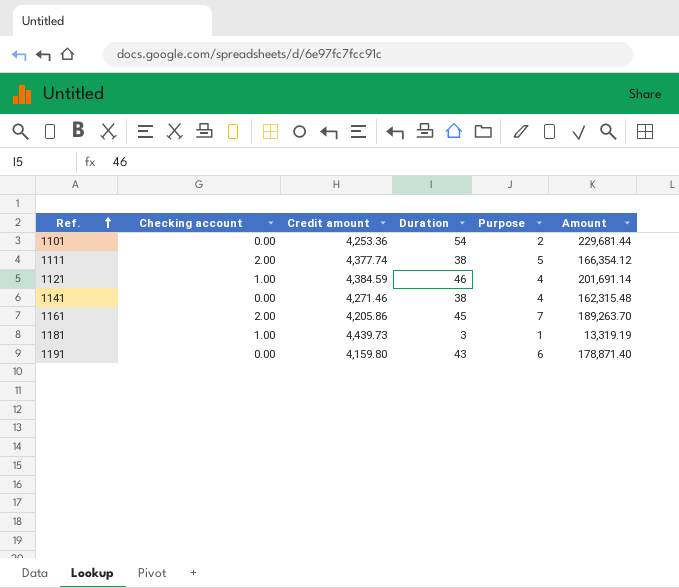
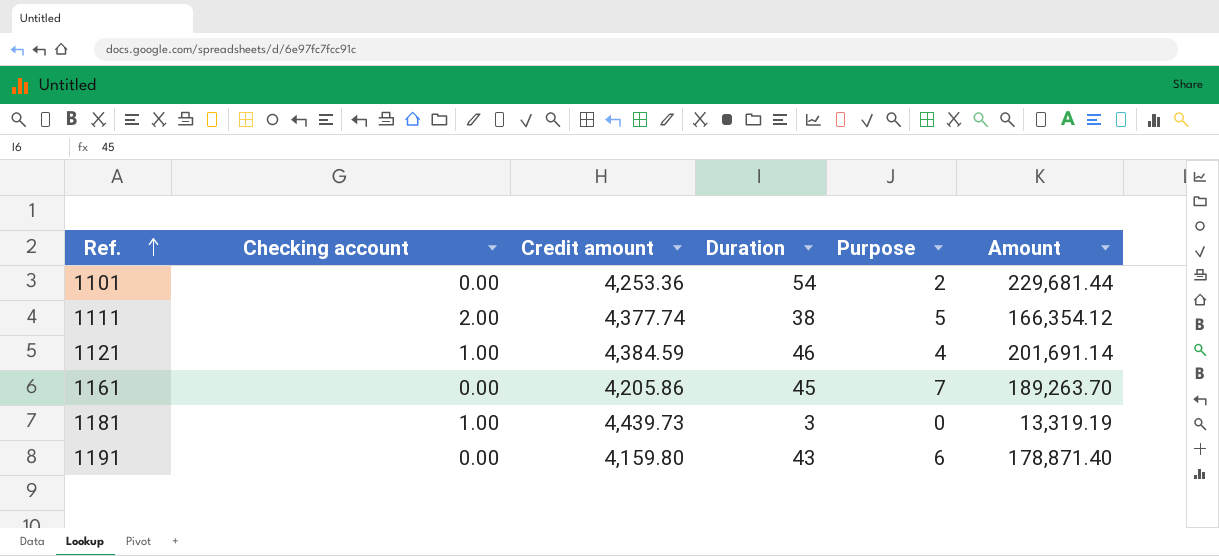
row 1141: 0.00 | 4,271.46 | 38 | 4 | 162,315.48 -> none
1161 | Checking account: 2.00 -> 0.00
1181 | Purpose: 1 -> 0

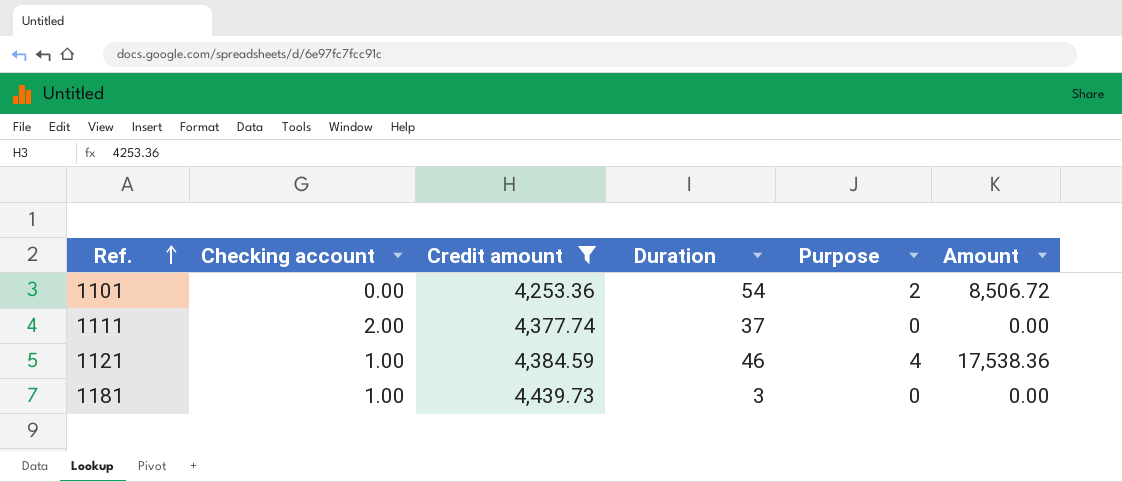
filter: none -> Credit amount >= 4,253.36
column Amount | formula: [Credit amount] * [Duration] -> [Credit amount] * [Purpose]
1111 | Duration: 38 -> 37
1111 | Purpose: 5 -> 0

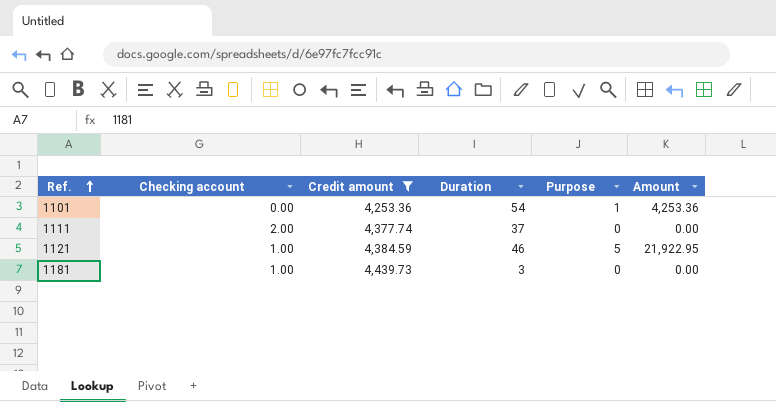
1101 | Purpose: 2 -> 1
1101 | Amount: 8,506.72 -> 4,253.36
1121 | Purpose: 4 -> 5
1121 | Amount: 17,538.36 -> 21,922.95

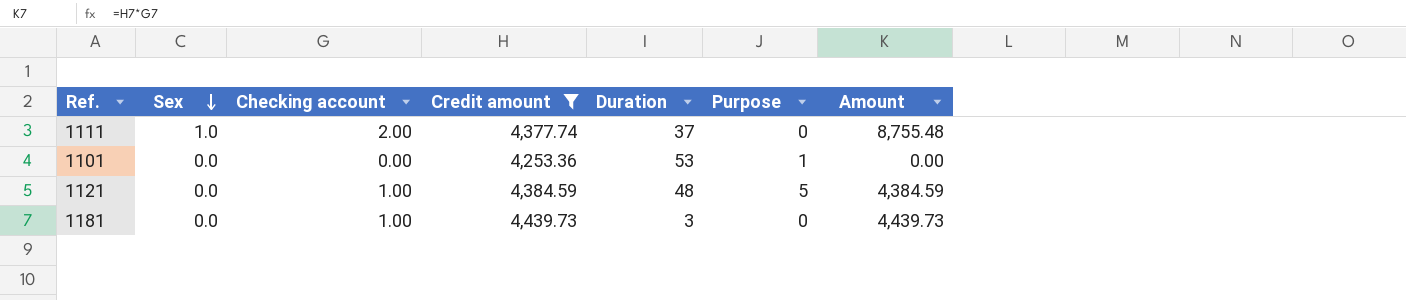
row order: Ref. ascending -> Sex descending
column Sex | position: none -> 2
column Amount | formula: [Credit amount] * [Purpose] -> [Checking account] * [Credit amount]
1101 | Duration: 54 -> 53
1121 | Duration: 46 -> 48

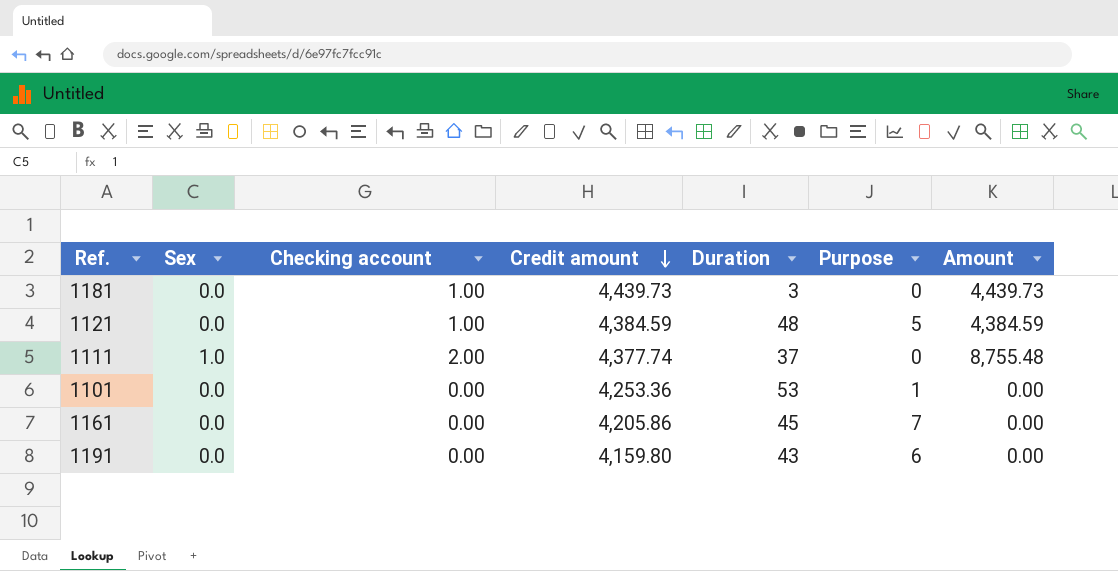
filter: Credit amount >= 4,253.36 -> none
row order: Sex descending -> Credit amount descending

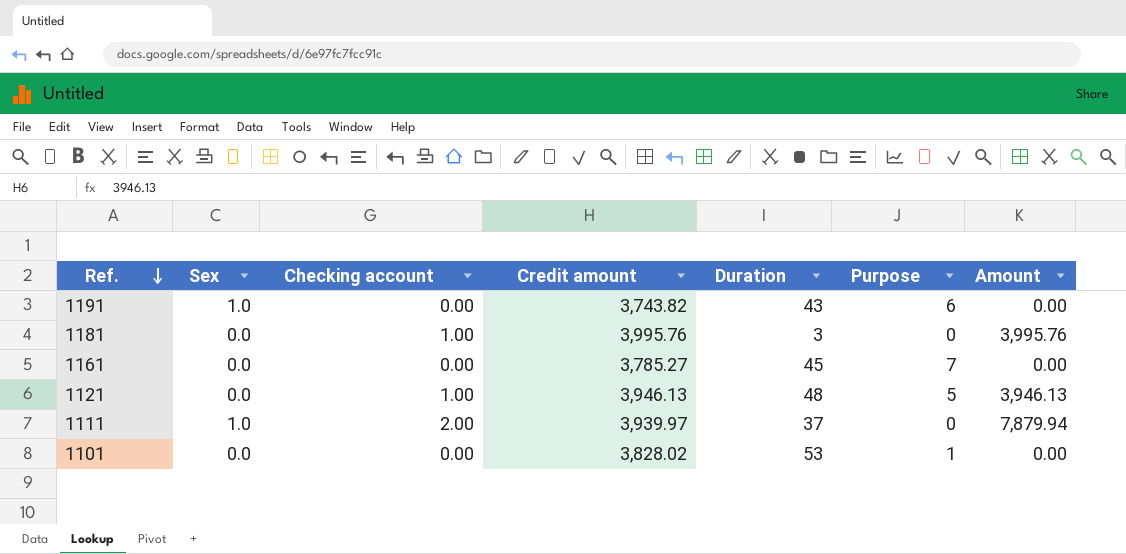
row order: Credit amount descending -> Ref. descending
1191 | Sex: 0.0 -> 1.0
1191 | Credit amount: 4,159.80 -> 3,743.82
1181 | Credit amount: 4,439.73 -> 3,995.76
1181 | Amount: 4,439.73 -> 3,995.76
1161 | Credit amount: 4,205.86 -> 3,785.27
1121 | Credit amount: 4,384.59 -> 3,946.13
1121 | Amount: 4,384.59 -> 3,946.13
1111 | Credit amount: 4,377.74 -> 3,939.97
1111 | Amount: 8,755.48 -> 7,879.94
1101 | Credit amount: 4,253.36 -> 3,828.02

